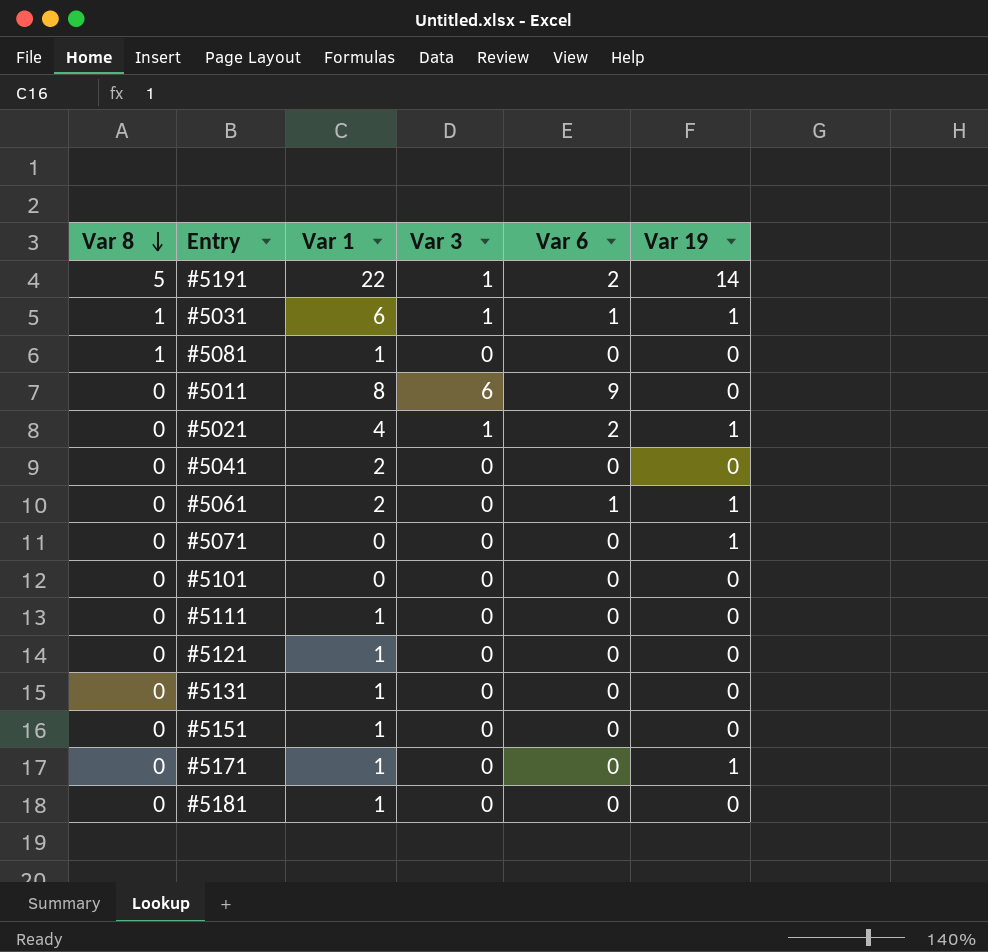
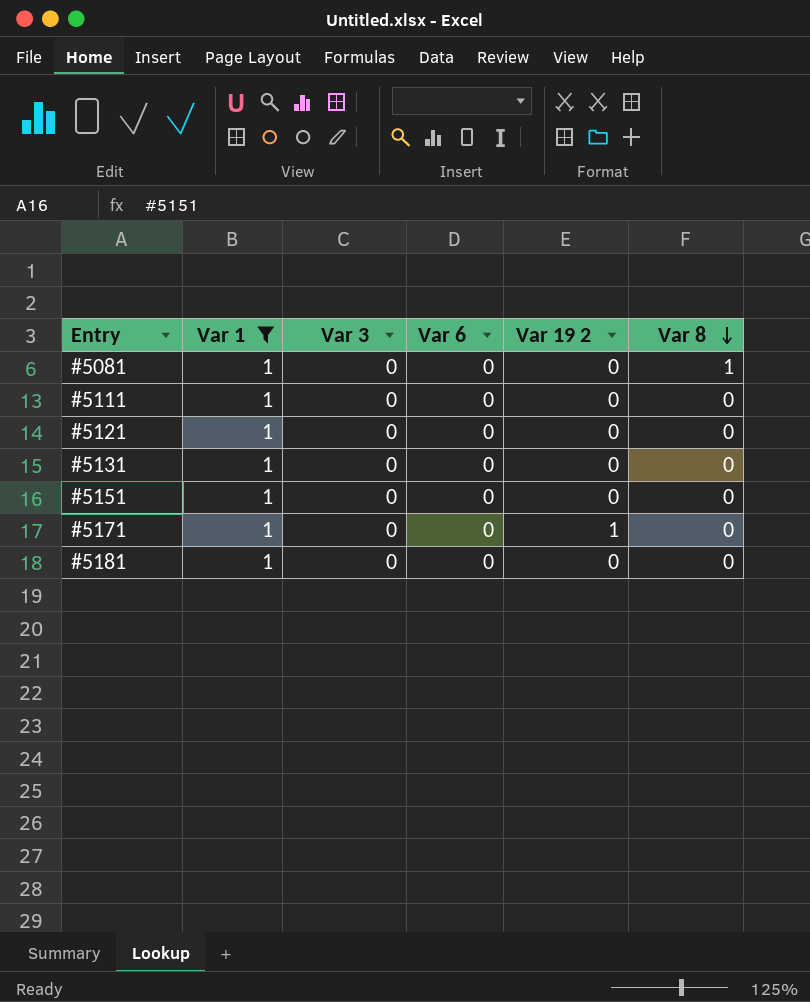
filter: none -> Var 1 = 1
column name: Var 19 -> Var 19 2
column Var 8 | position: 1 -> 6

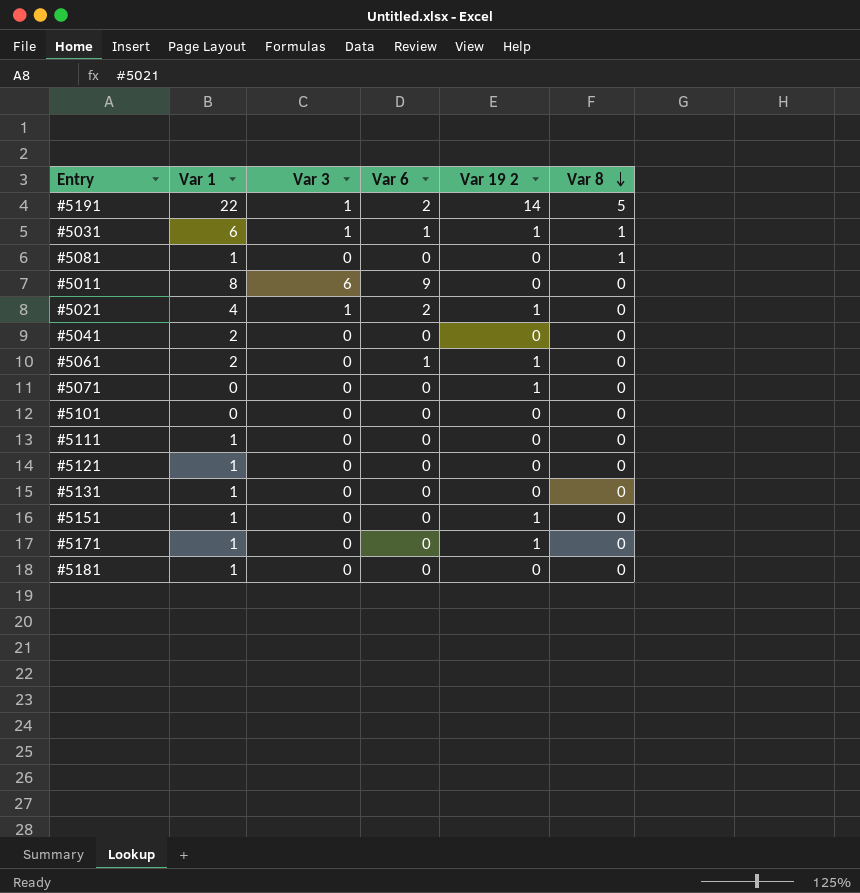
filter: Var 1 = 1 -> none
#5151 | Var 19 2: 0 -> 1

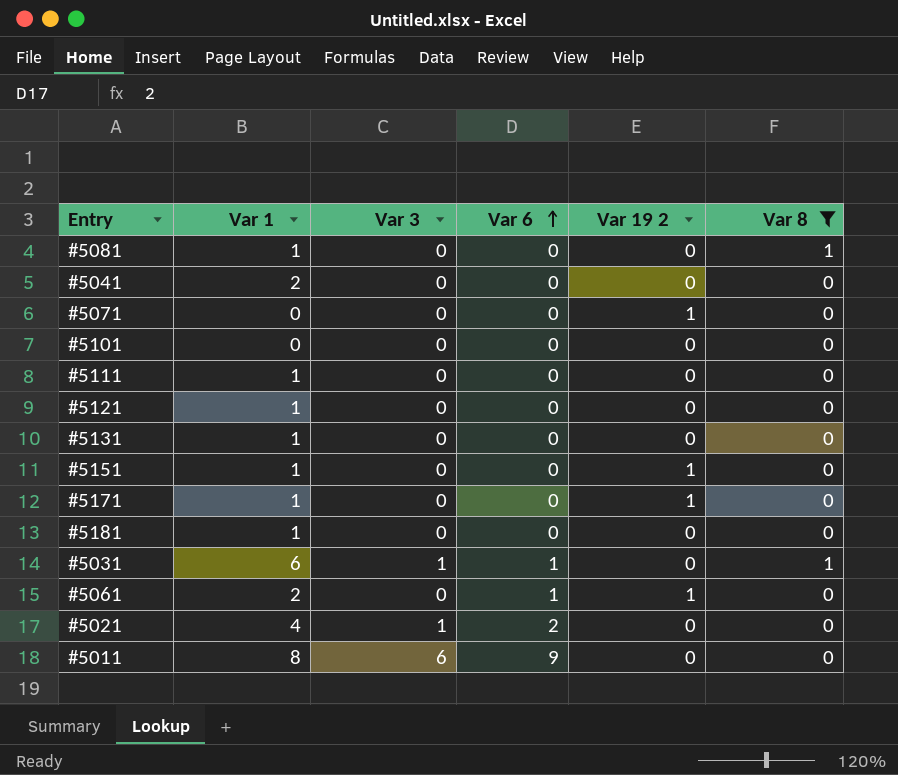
filter: none -> Var 8 != 5
row order: Var 8 descending -> Var 6 ascending
#5031 | Var 19 2: 1 -> 0
#5021 | Var 19 2: 1 -> 0

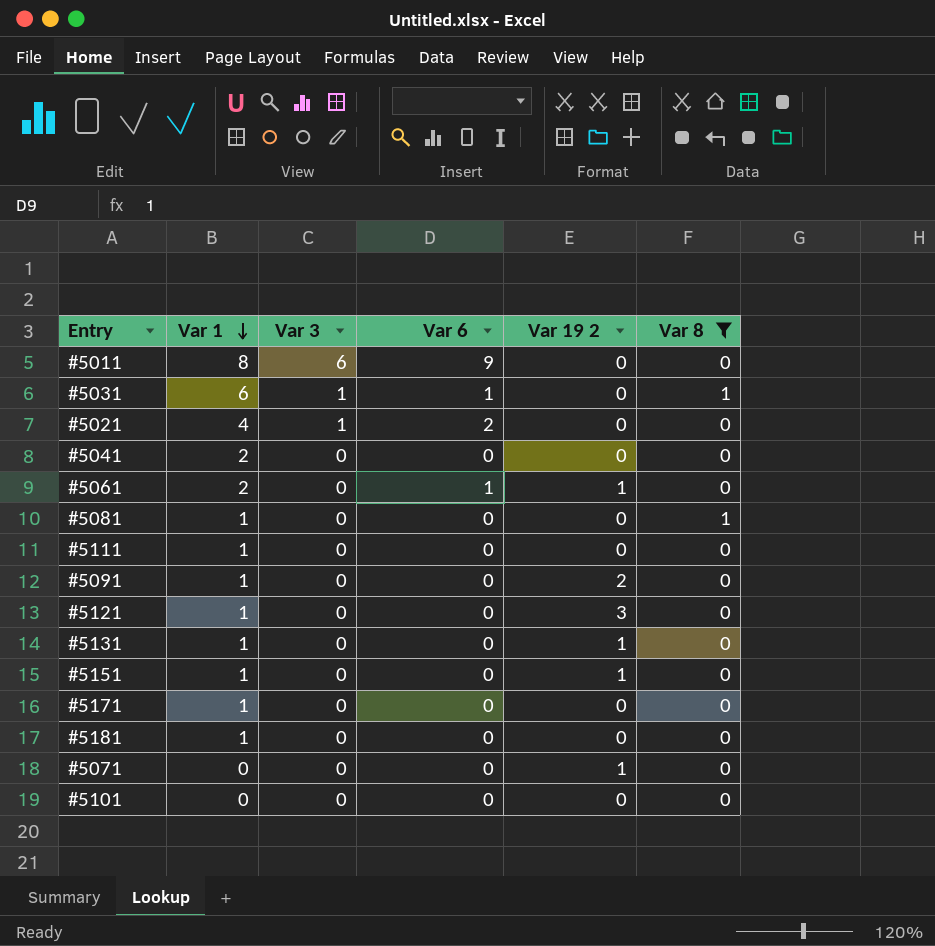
row order: Var 6 ascending -> Var 1 descending
row #5091: none -> 1 | 0 | 0 | 2 | 0
#5121 | Var 19 2: 0 -> 3
#5131 | Var 19 2: 0 -> 1
#5171 | Var 19 2: 1 -> 0

